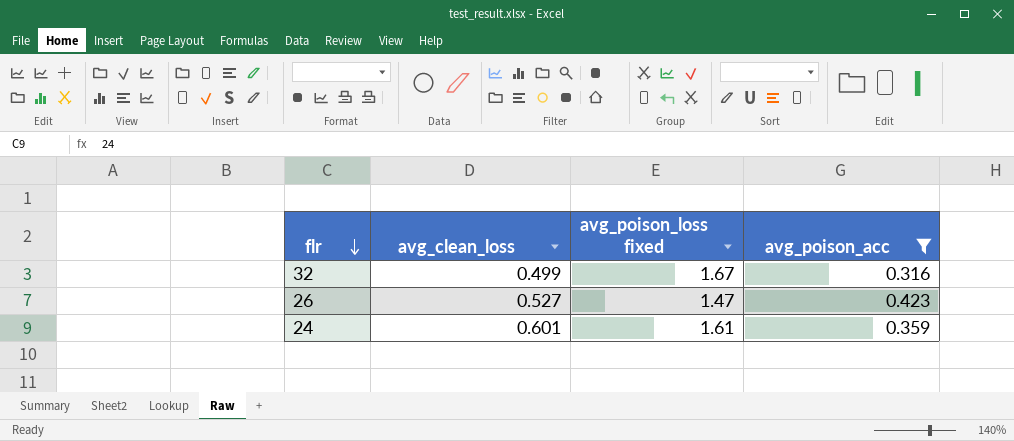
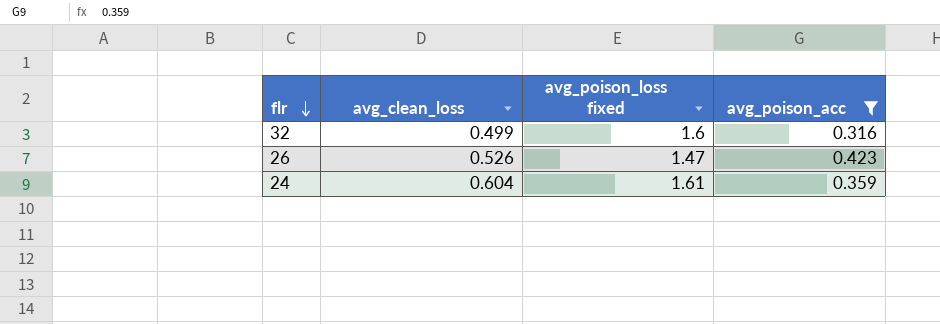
32 | avg_poison_loss fixed: 1.67 -> 1.6
26 | avg_clean_loss: 0.527 -> 0.526
24 | avg_clean_loss: 0.601 -> 0.604

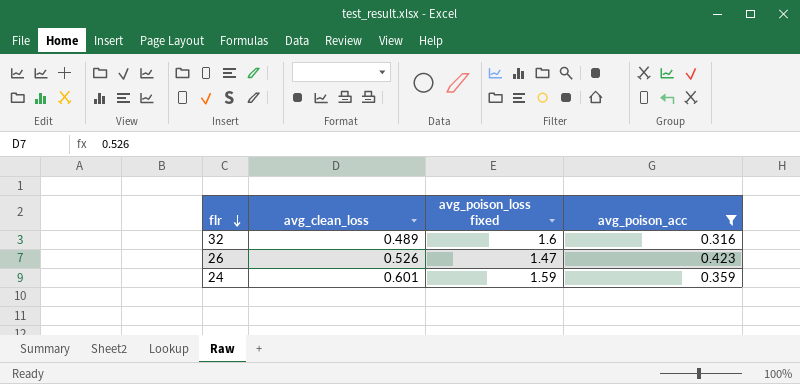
32 | avg_clean_loss: 0.499 -> 0.489
24 | avg_clean_loss: 0.604 -> 0.601
24 | avg_poison_loss fixed: 1.61 -> 1.59

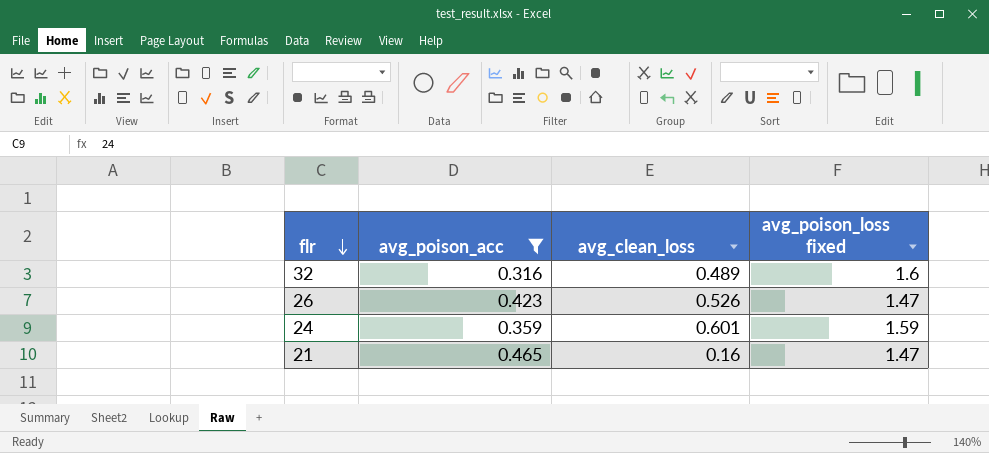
column avg_poison_acc | position: 4 -> 2
row 21: none -> 0.465 | 0.16 | 1.47

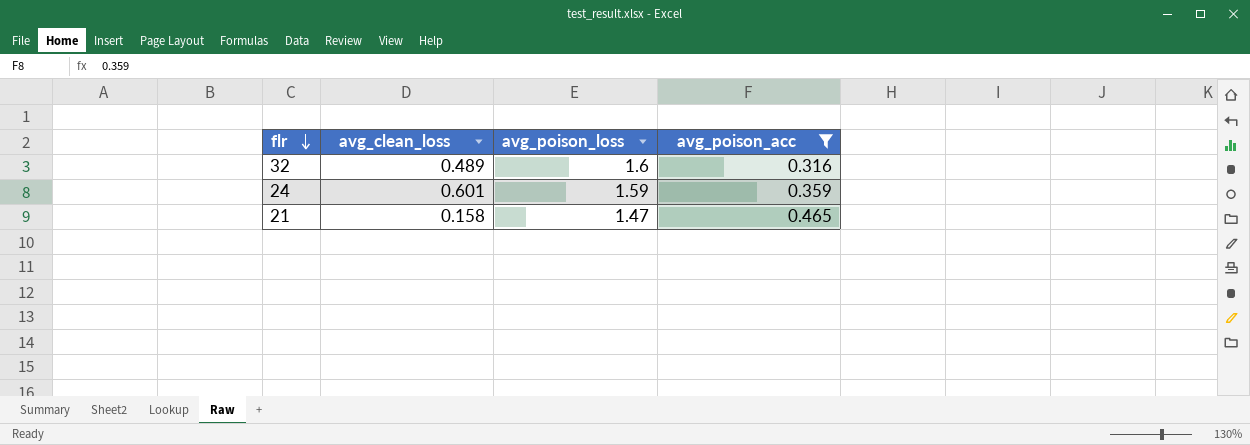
column name: avg_poison_loss fixed -> avg_poison_loss
column avg_poison_acc | position: 2 -> 4
row 26: 0.423 | 0.526 | 1.47 -> none
21 | avg_clean_loss: 0.16 -> 0.158

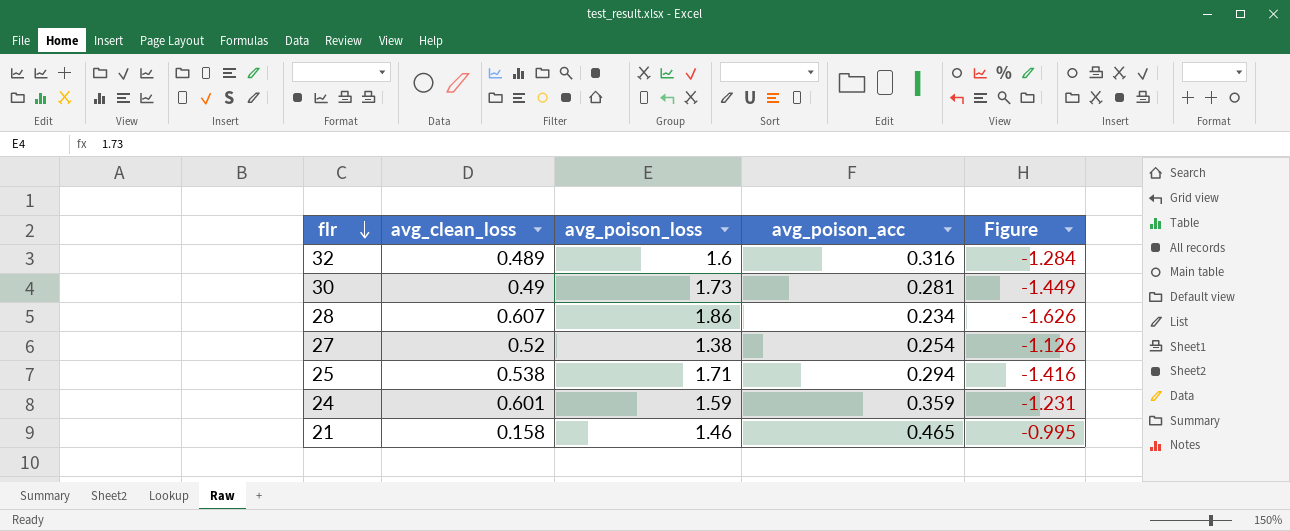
filter: avg_poison_acc >= 0.316 -> none
column Figure | formula: none -> [avg_poison_acc] - [avg_poison_loss]
21 | avg_poison_loss: 1.47 -> 1.46

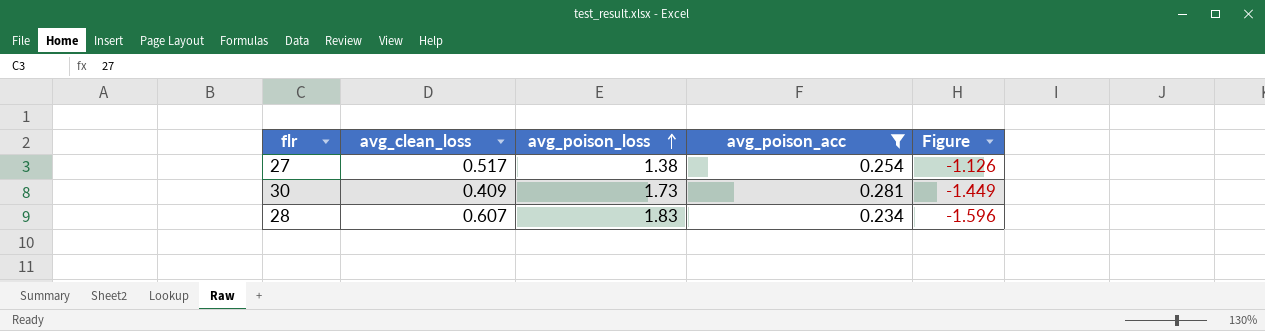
filter: none -> avg_poison_acc <= 0.281
row order: flr descending -> avg_poison_loss ascending
27 | avg_clean_loss: 0.52 -> 0.517
30 | avg_clean_loss: 0.49 -> 0.409
28 | avg_poison_loss: 1.86 -> 1.83
28 | Figure: -1.626 -> -1.596

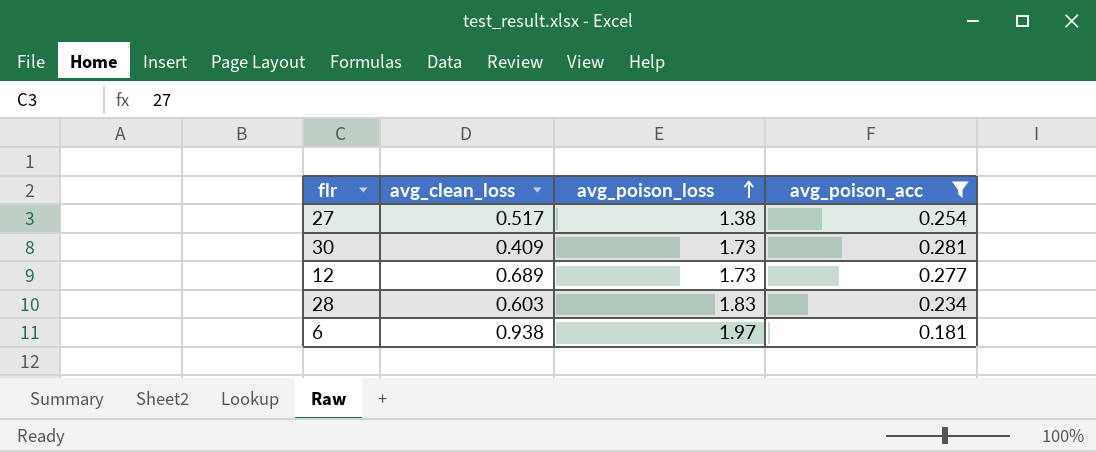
column Figure | formula: [avg_poison_acc] - [avg_poison_loss] -> none
row 12: none -> 0.689 | 1.73 | 0.277
28 | avg_clean_loss: 0.607 -> 0.603
row 6: none -> 0.938 | 1.97 | 0.181

